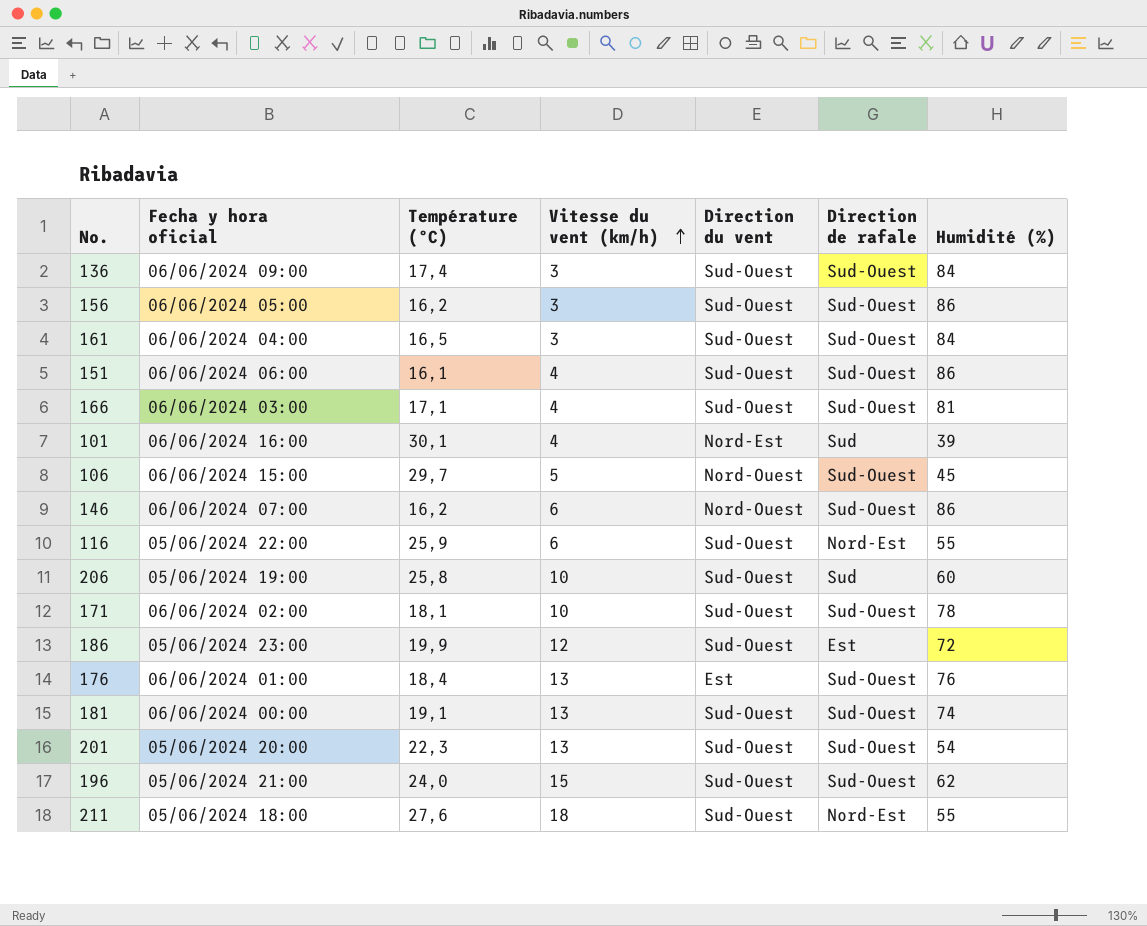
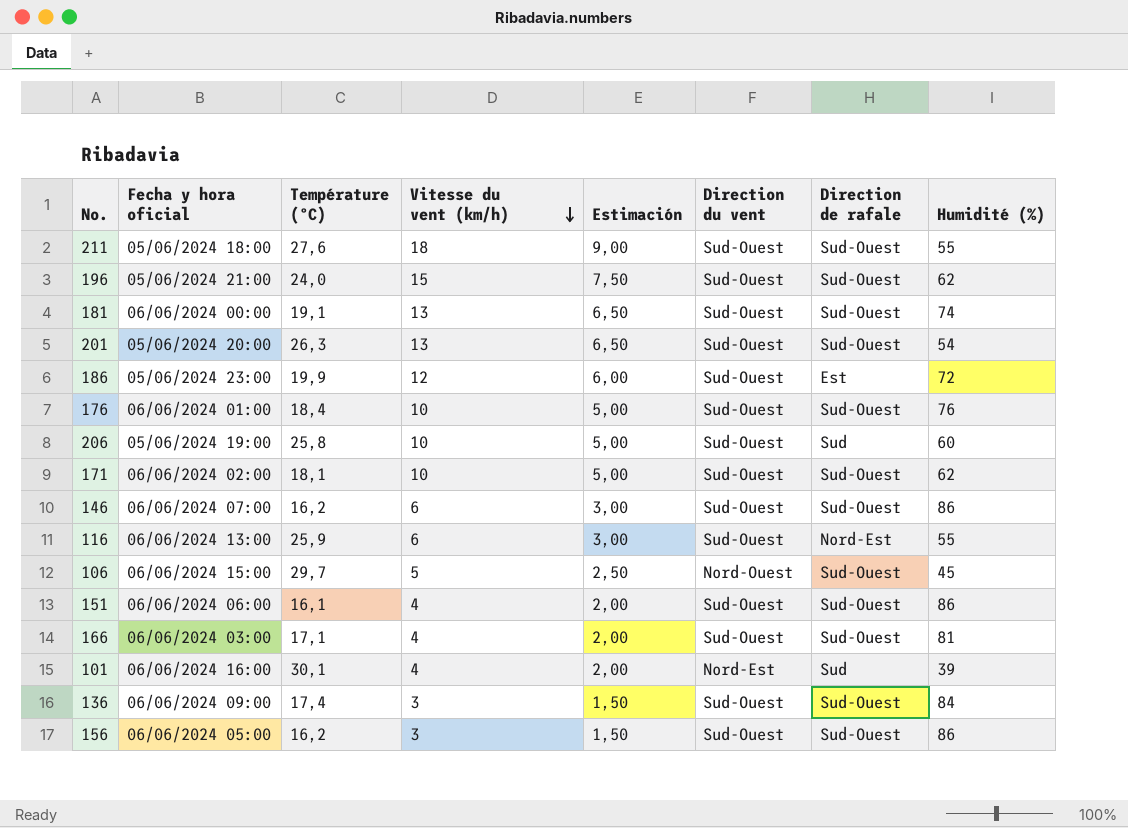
row order: Vitesse du vent (km/h) ascending -> Vitesse du vent (km/h) descending
column Estimación | formula: none -> [Vitesse du vent (km/h)] * 0,5
row 161: 06/06/2024 04:00 | 16,5 | 3 | Sud-Ouest | Sud-Ouest | 84 -> none
211 | Direction de rafale: Nord-Est -> Sud-Ouest
201 | Température (ºC): 22,3 -> 26,3
176 | Vitesse du vent (km/h): 13 -> 10
176 | Direction du vent: Est -> Sud-Ouest
171 | Humidité (%): 78 -> 62
146 | Direction du vent: Nord-Ouest -> Sud-Ouest
116 | Fecha y hora oficial: 05/06/2024 22:00 -> 06/06/2024 13:00

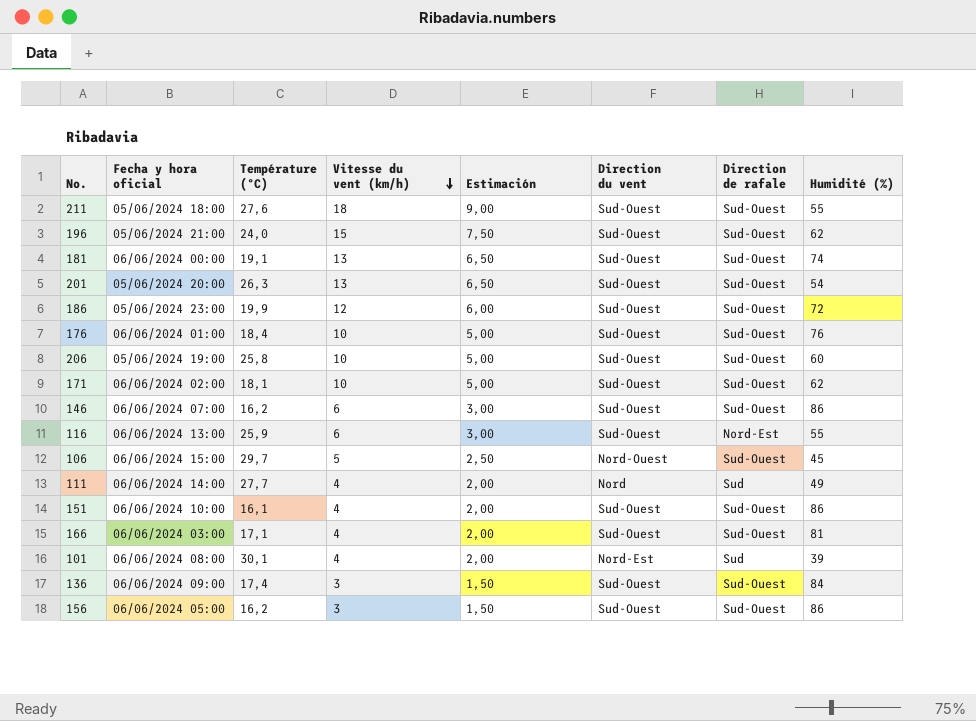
186 | Direction de rafale: Est -> Sud-Ouest
206 | Direction de rafale: Sud -> Sud-Ouest
row 111: none -> 06/06/2024 14:00 | 27,7 | 4 | 2,00 | Nord | Sud | 49
151 | Fecha y hora oficial: 06/06/2024 06:00 -> 06/06/2024 10:00
101 | Fecha y hora oficial: 06/06/2024 16:00 -> 06/06/2024 08:00

